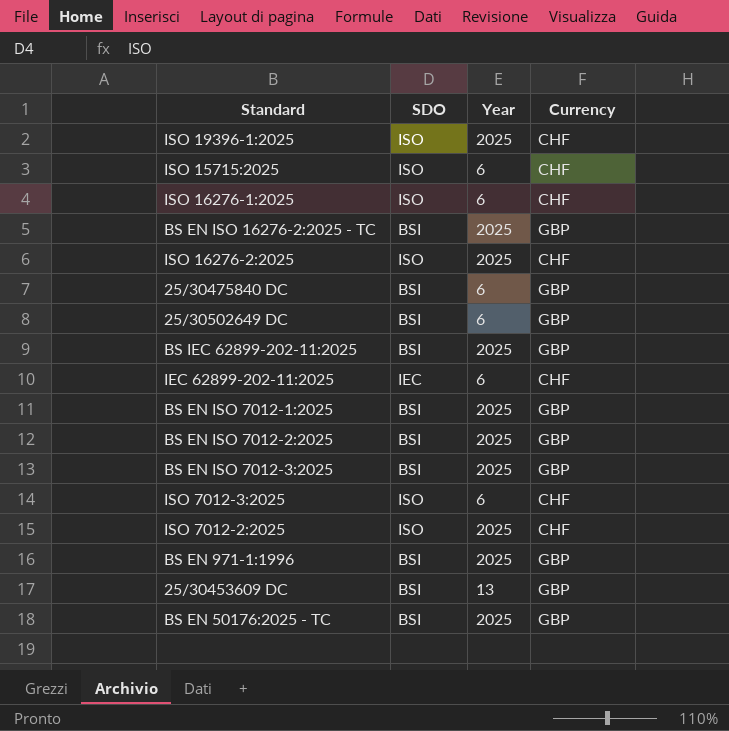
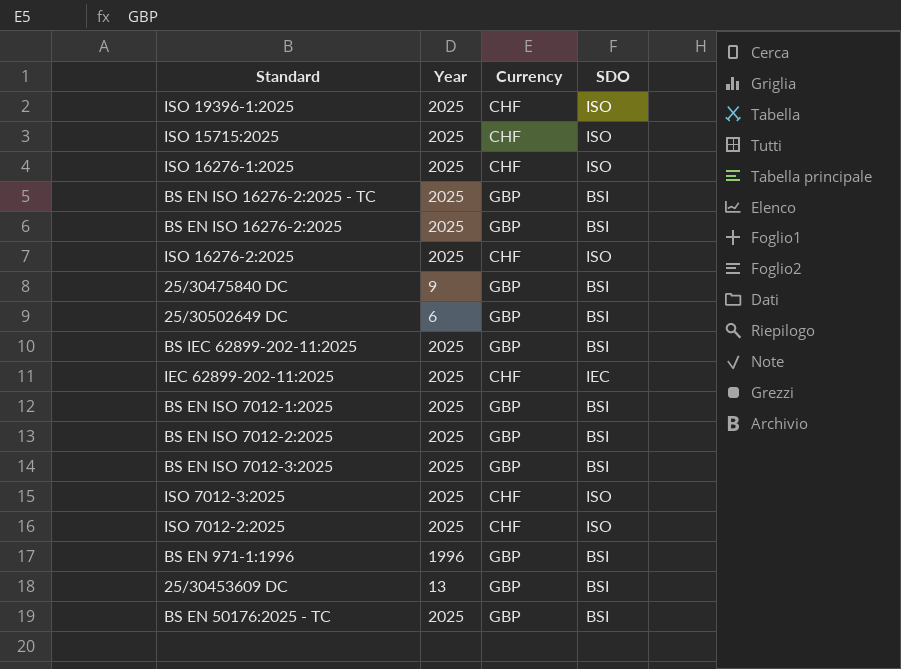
column SDO | position: 2 -> 4
ISO 15715:2025 | Year: 6 -> 2025
ISO 16276-1:2025 | Year: 6 -> 2025
row BS EN ISO 16276-2:2025: none -> 2025 | GBP | BSI
25/30475840 DC | Year: 6 -> 9
IEC 62899-202-11:2025 | Year: 6 -> 2025
ISO 7012-3:2025 | Year: 6 -> 2025
BS EN 971-1:1996 | Year: 2025 -> 1996

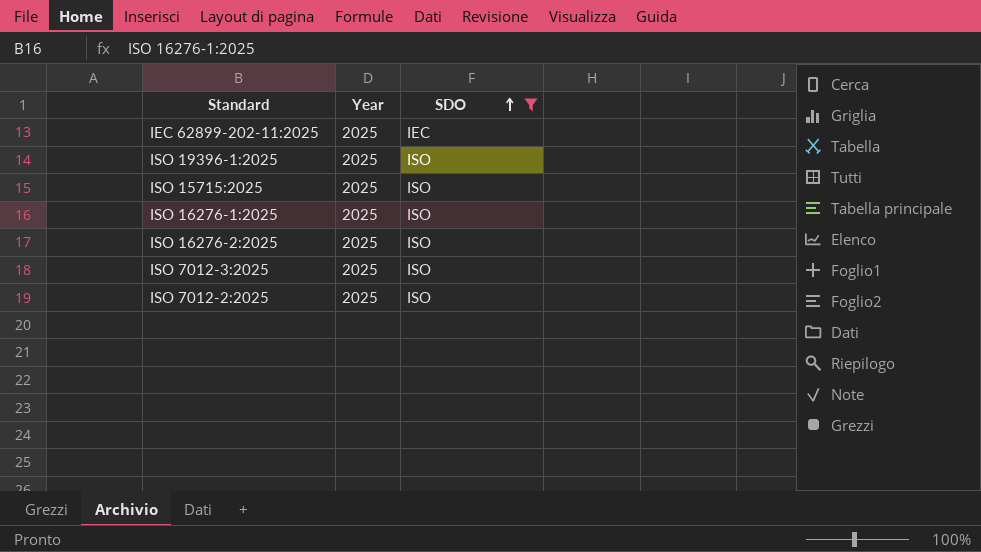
filter: none -> SDO != BSI
row order: none -> SDO ascending
column Currency | position: 3 -> none

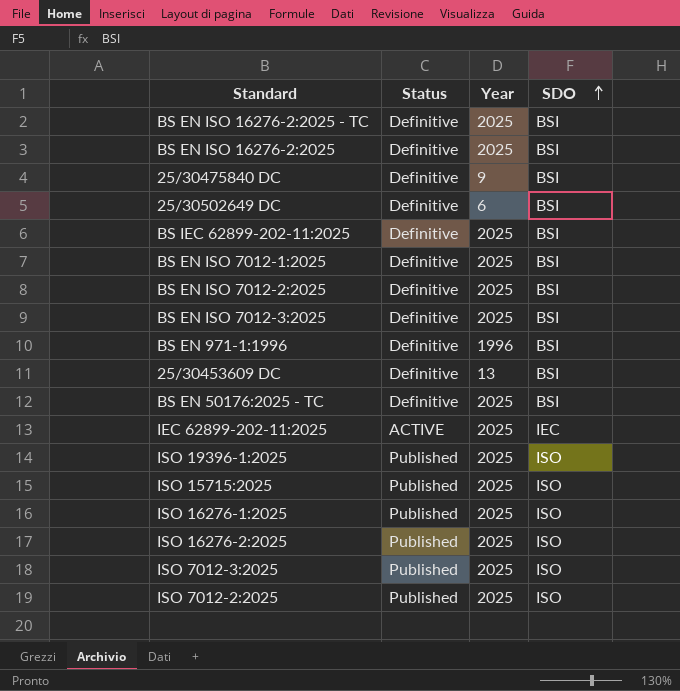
filter: SDO != BSI -> none
column Status | position: none -> 2

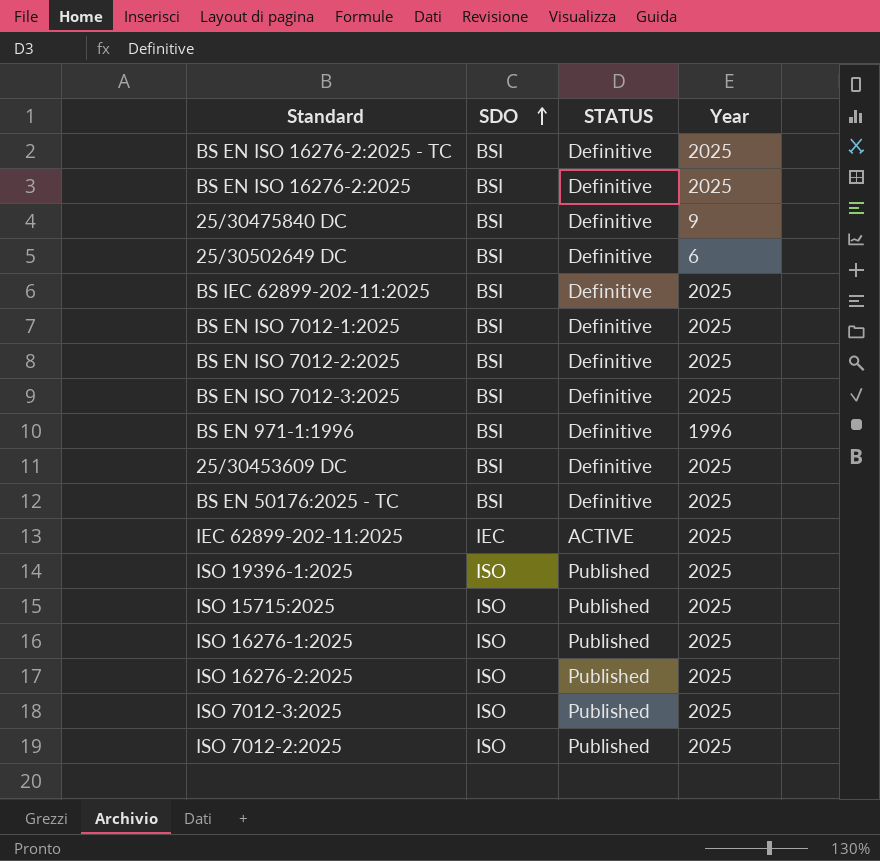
column SDO | position: 4 -> 2
column name: Status -> STATUS
25/30453609 DC | Year: 13 -> 2025

